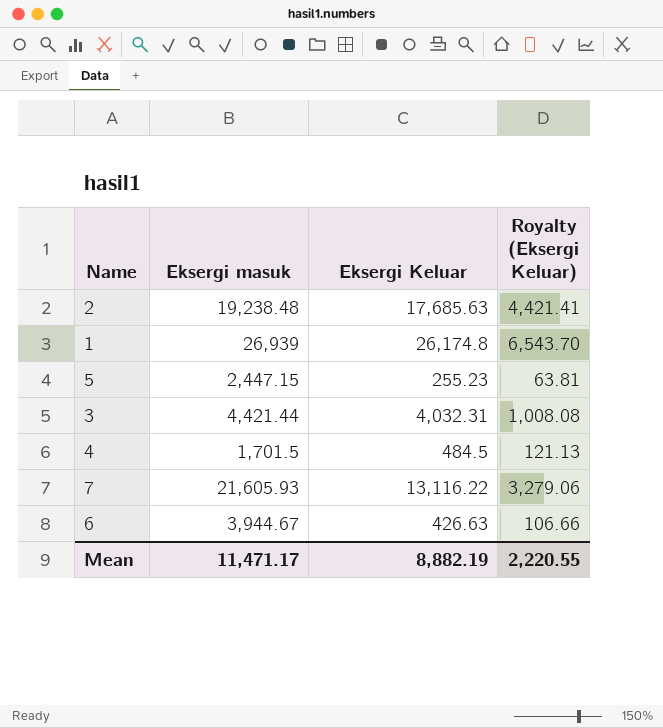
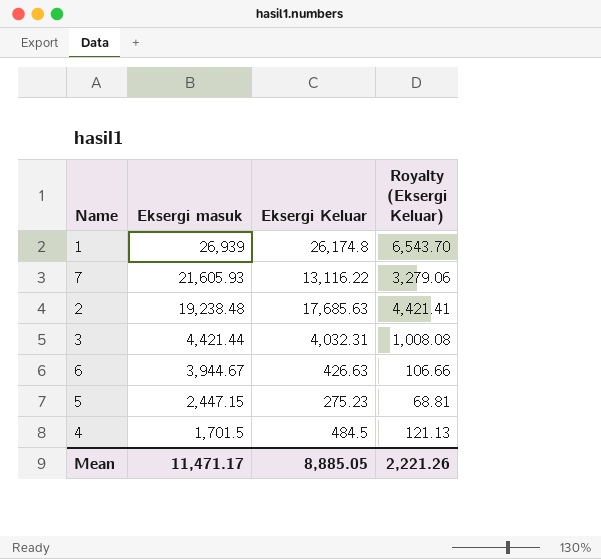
row order: none -> Eksergi masuk descending
5 | Eksergi Keluar: 255.23 -> 275.23
5 | Royalty (Eksergi Keluar): 63.81 -> 68.81
Mean | Eksergi Keluar: 8,882.19 -> 8,885.05
Mean | Royalty (Eksergi Keluar): 2,220.55 -> 2,221.26

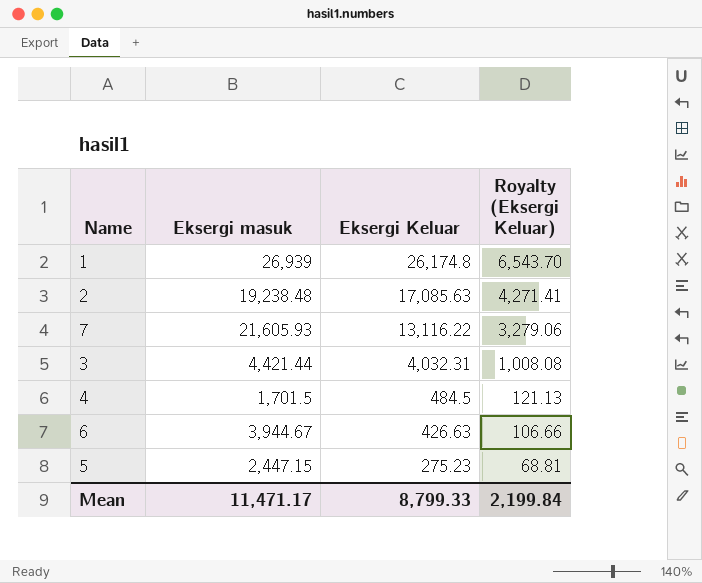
row order: Eksergi masuk descending -> Eksergi Keluar descending
2 | Eksergi Keluar: 17,685.63 -> 17,085.63
2 | Royalty (Eksergi Keluar): 4,421.41 -> 4,271.41
Mean | Eksergi Keluar: 8,885.05 -> 8,799.33
Mean | Royalty (Eksergi Keluar): 2,221.26 -> 2,199.84

